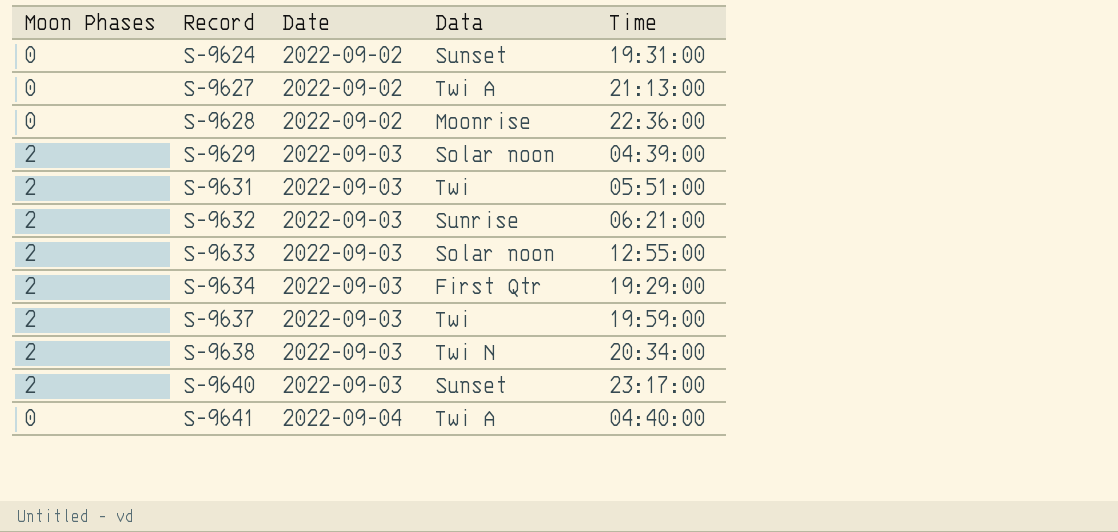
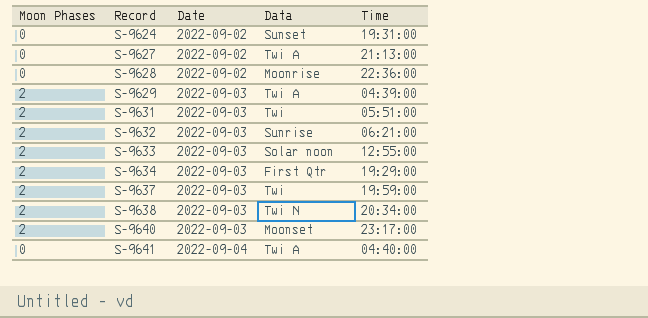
S-9629 | Data: Solar noon -> Twi A
S-9640 | Data: Sunset -> Moonset

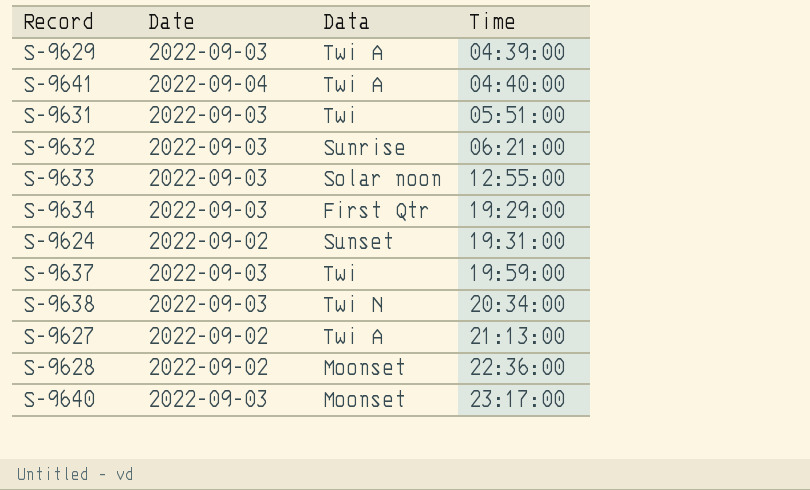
row order: Record ascending -> Time ascending
column Moon Phases | position: 1 -> none
S-9628 | Data: Moonrise -> Moonset

